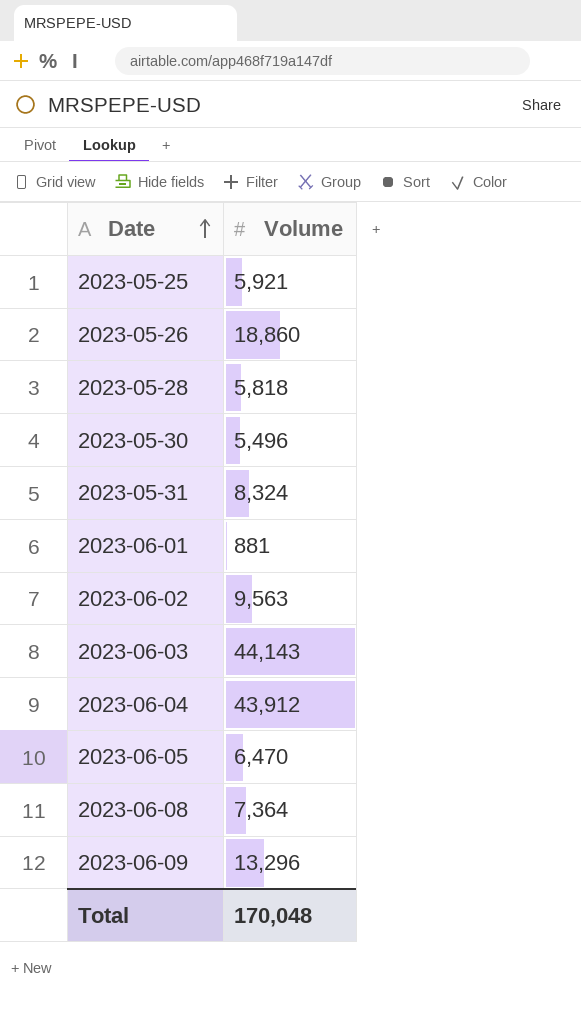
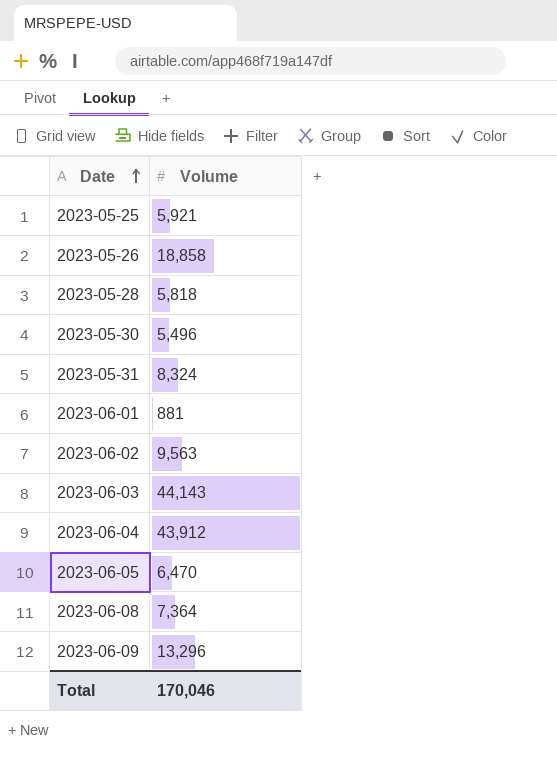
2023-05-26 | Volume: 18,860 -> 18,858
Total | Volume: 170,048 -> 170,046

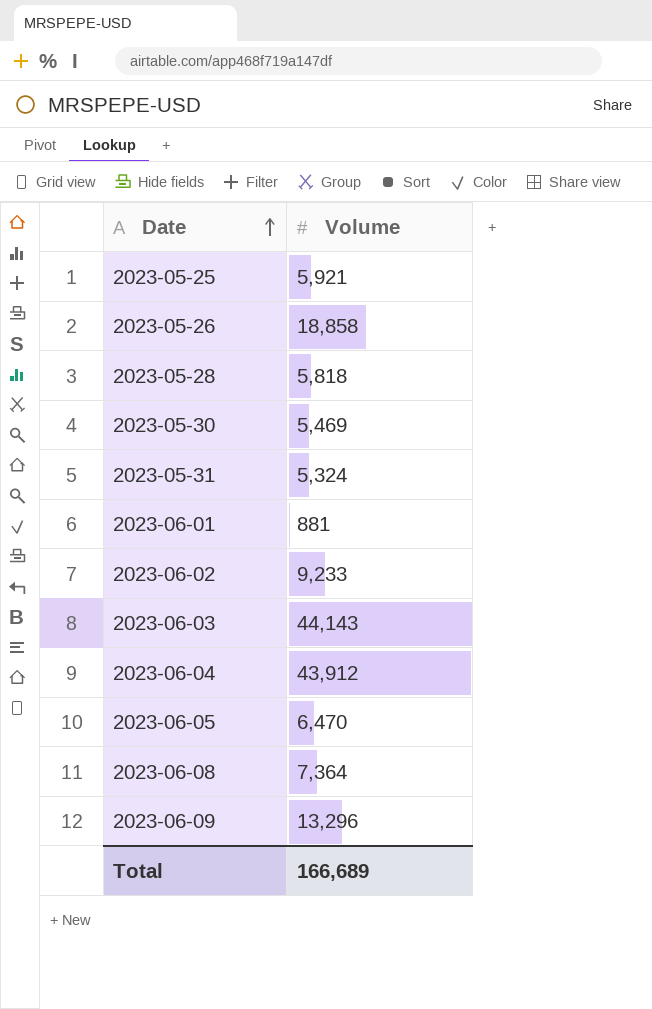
2023-05-30 | Volume: 5,496 -> 5,469
2023-05-31 | Volume: 8,324 -> 5,324
2023-06-02 | Volume: 9,563 -> 9,233
Total | Volume: 170,046 -> 166,689

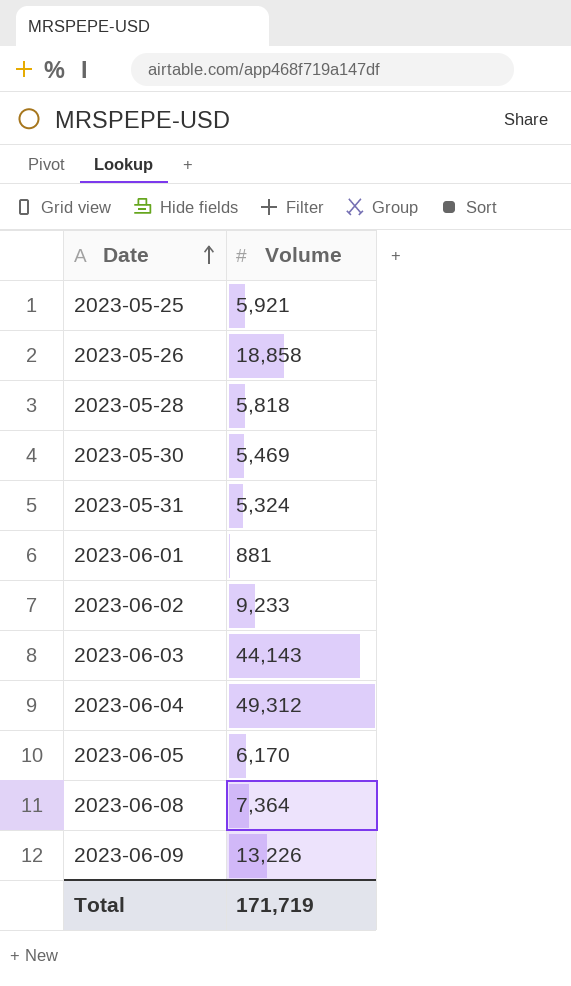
2023-06-04 | Volume: 43,912 -> 49,312
2023-06-05 | Volume: 6,470 -> 6,170
2023-06-09 | Volume: 13,296 -> 13,226
Total | Volume: 166,689 -> 171,719

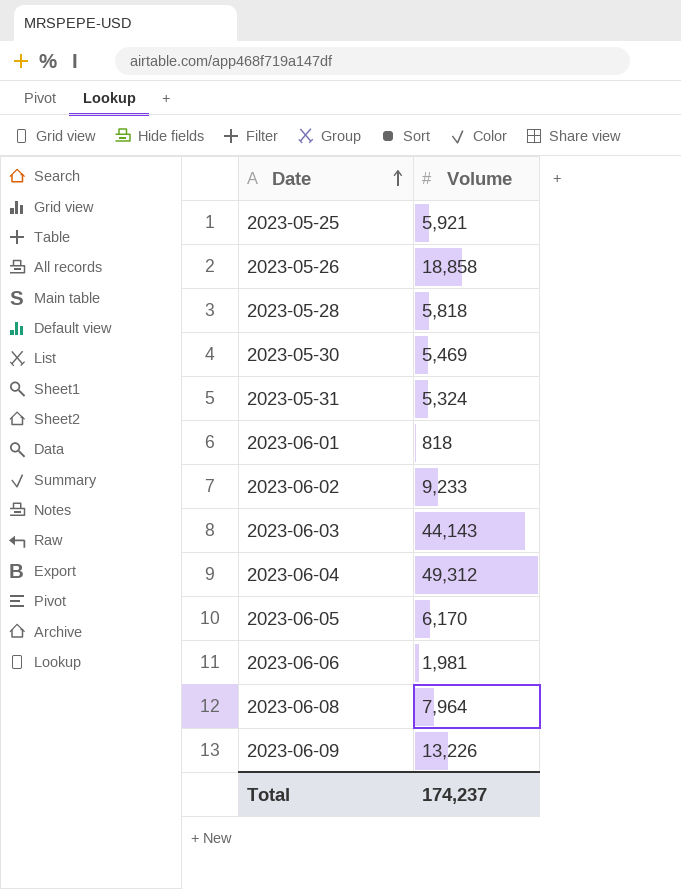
2023-06-01 | Volume: 881 -> 818
row 2023-06-06: none -> 1,981
2023-06-08 | Volume: 7,364 -> 7,964
Total | Volume: 171,719 -> 174,237

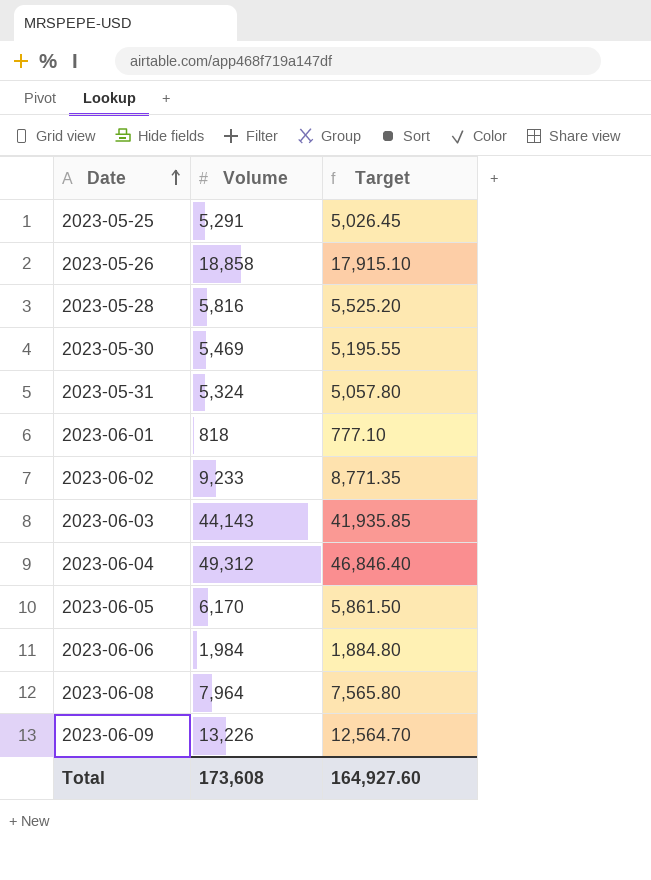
column Target | formula: none -> [Volume] * 0.95
2023-05-25 | Volume: 5,921 -> 5,291
2023-05-28 | Volume: 5,818 -> 5,816
2023-06-06 | Volume: 1,981 -> 1,984
Total | Volume: 174,237 -> 173,608

